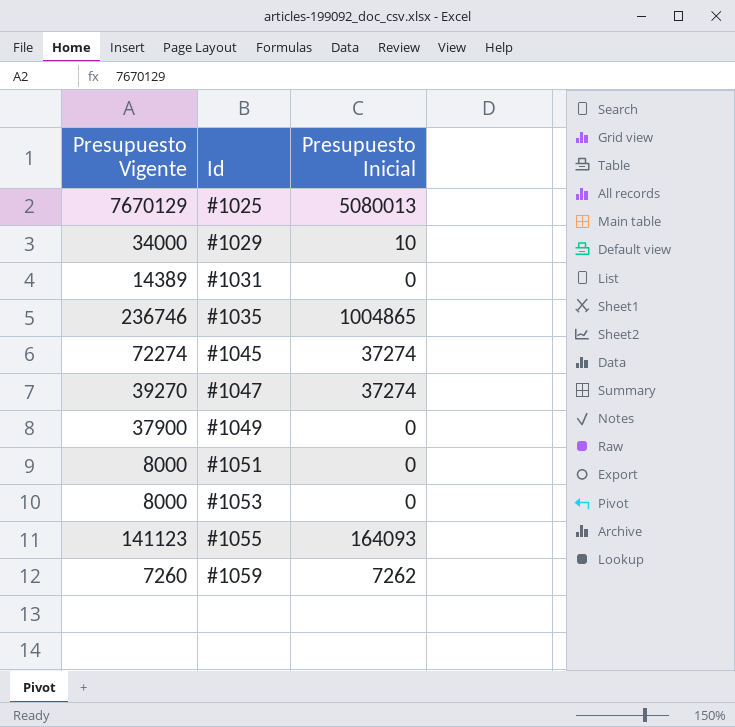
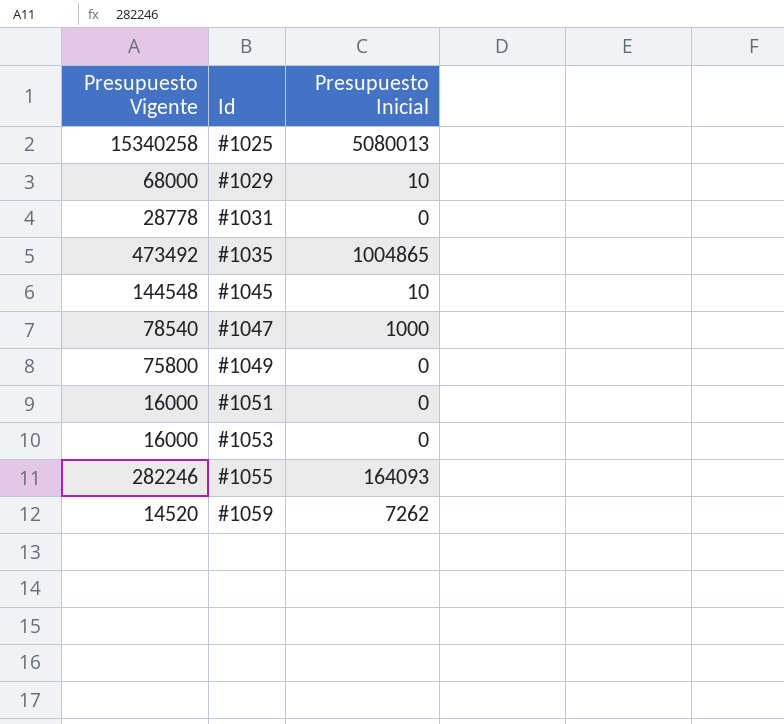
#1025 | Presupuesto Vigente: 7670129 -> 15340258
#1029 | Presupuesto Vigente: 34000 -> 68000
#1031 | Presupuesto Vigente: 14389 -> 28778
#1035 | Presupuesto Vigente: 236746 -> 473492
#1045 | Presupuesto Vigente: 72274 -> 144548
#1045 | Presupuesto Inicial: 37274 -> 10
#1047 | Presupuesto Vigente: 39270 -> 78540
#1047 | Presupuesto Inicial: 37274 -> 1000
#1049 | Presupuesto Vigente: 37900 -> 75800
#1051 | Presupuesto Vigente: 8000 -> 16000
#1053 | Presupuesto Vigente: 8000 -> 16000
#1055 | Presupuesto Vigente: 141123 -> 282246
#1059 | Presupuesto Vigente: 7260 -> 14520

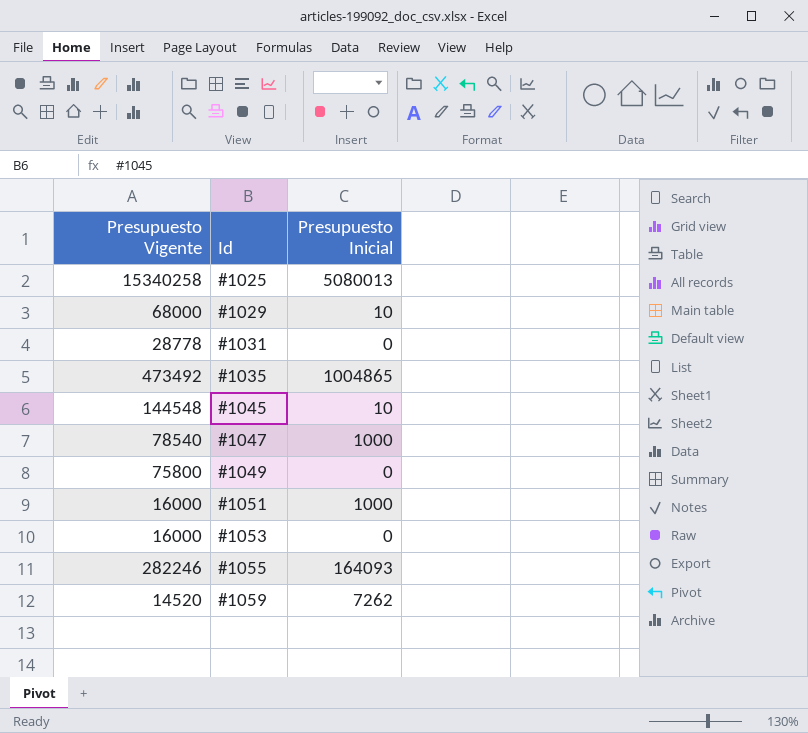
#1051 | Presupuesto Inicial: 0 -> 1000

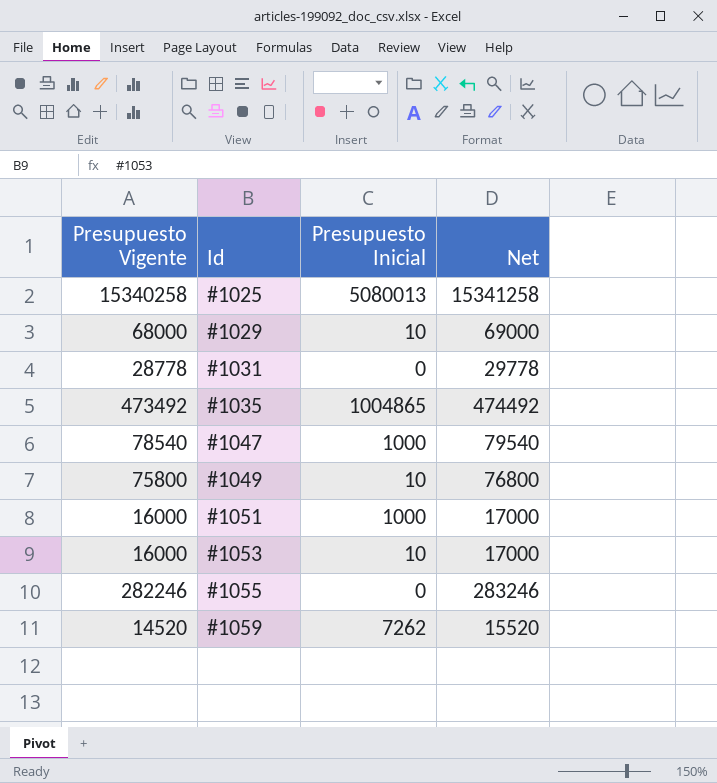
column Net | formula: none -> [Presupuesto Vigente] + 1000
row #1045: 144548 | 10 -> none
#1049 | Presupuesto Inicial: 0 -> 10
#1053 | Presupuesto Inicial: 0 -> 10
#1055 | Presupuesto Inicial: 164093 -> 0

